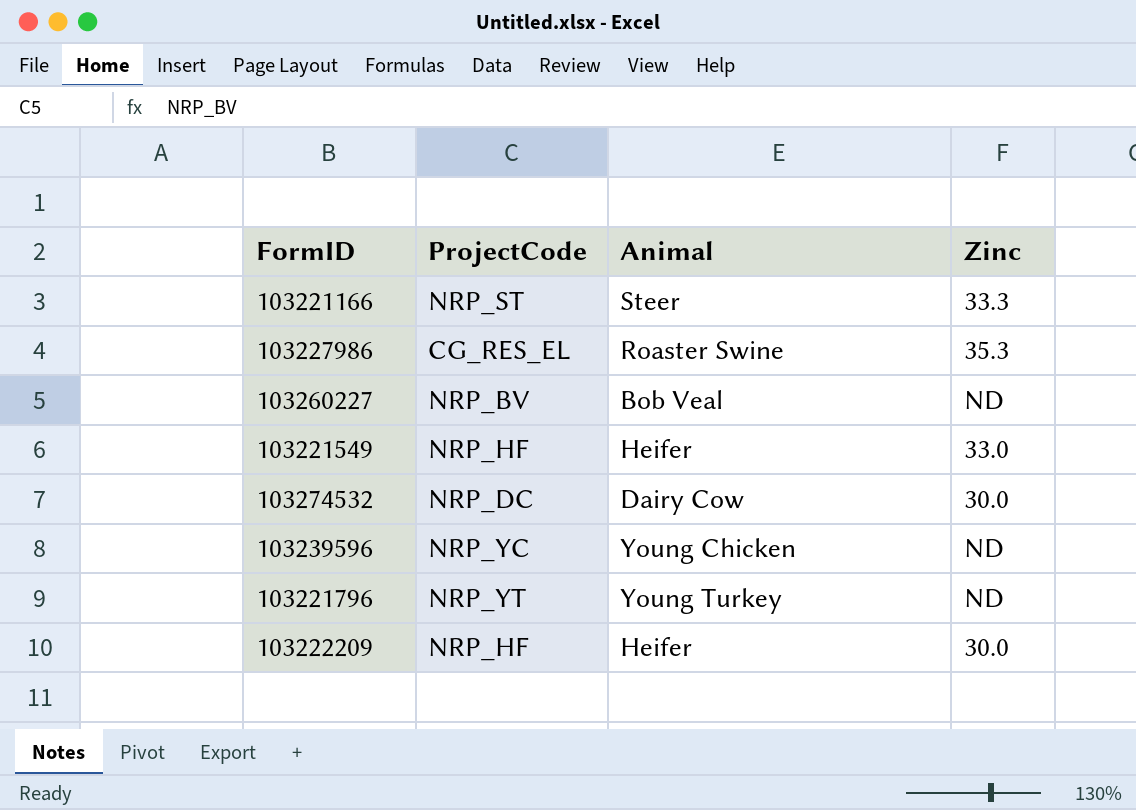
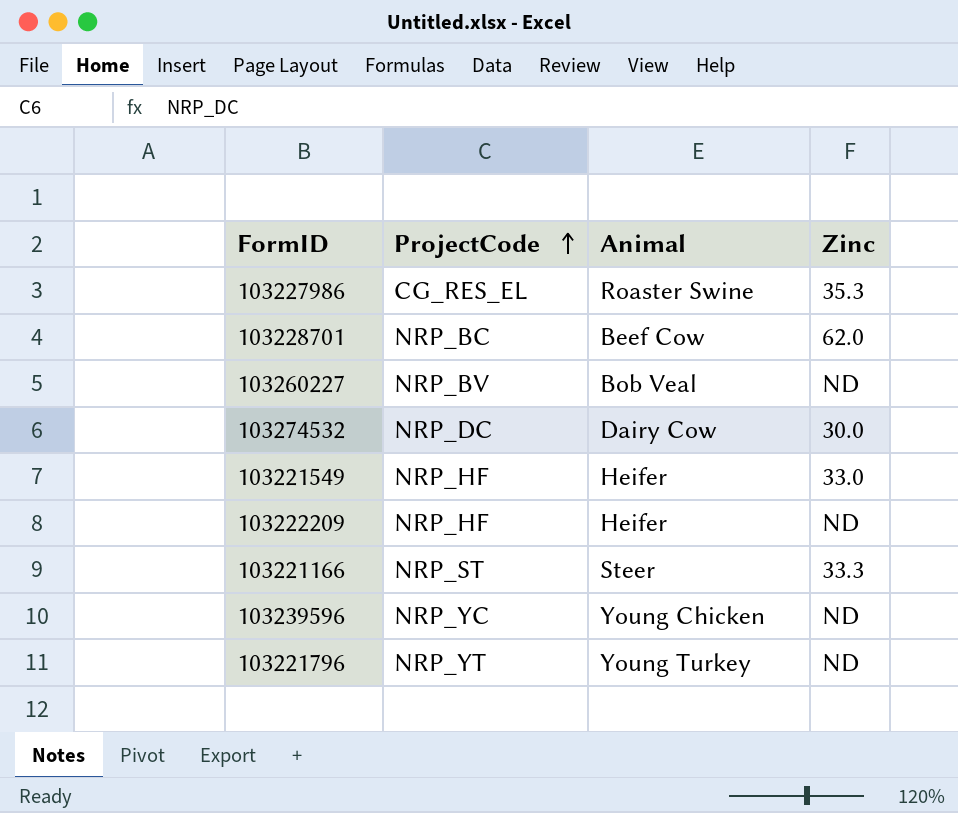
row order: none -> ProjectCode ascending
row 103228701: none -> NRP_BC | Beef Cow | 62.0
103222209 | Zinc: 30.0 -> ND

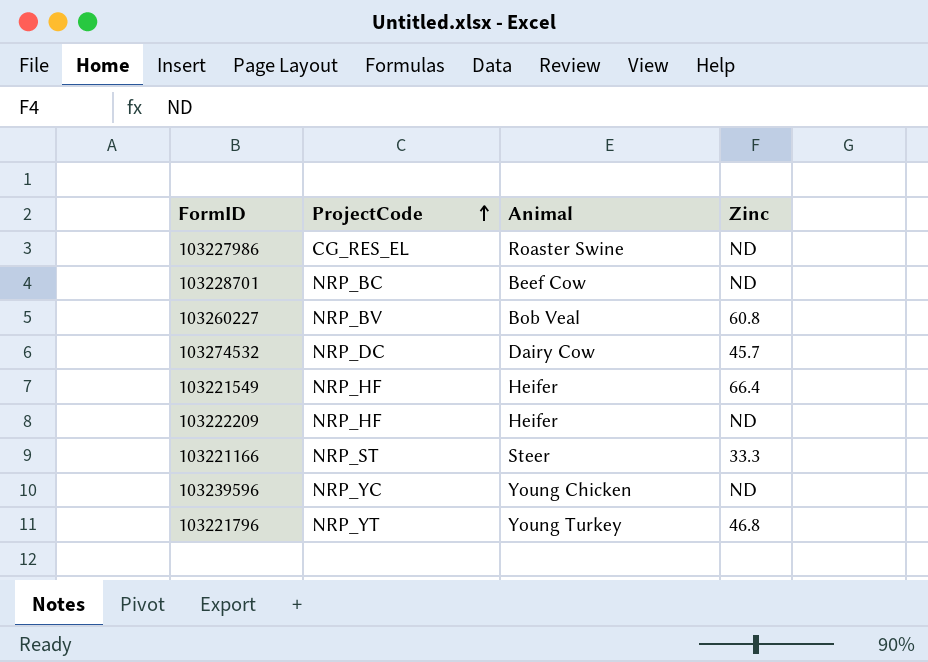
103227986 | Zinc: 35.3 -> ND
103228701 | Zinc: 62.0 -> ND
103260227 | Zinc: ND -> 60.8
103274532 | Zinc: 30.0 -> 45.7
103221549 | Zinc: 33.0 -> 66.4
103221796 | Zinc: ND -> 46.8

